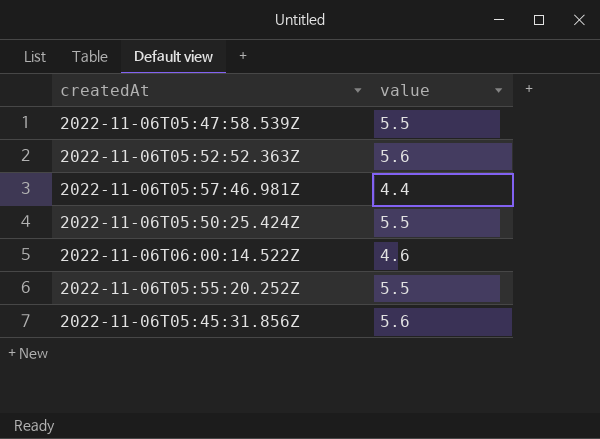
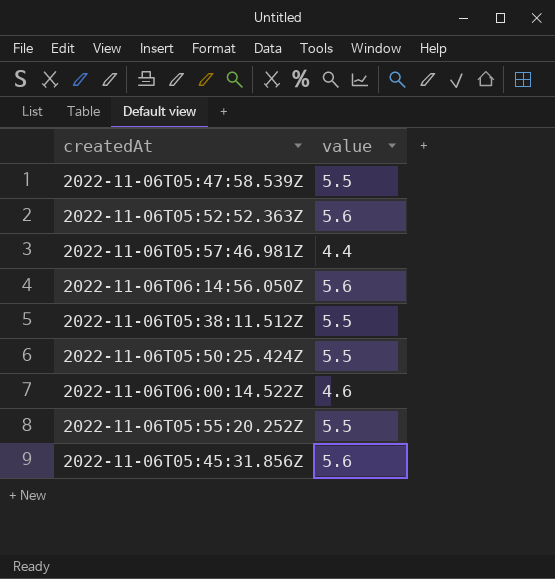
row 2022-11-06T06:14:56.050Z: none -> 5.6
row 2022-11-06T05:38:11.512Z: none -> 5.5

